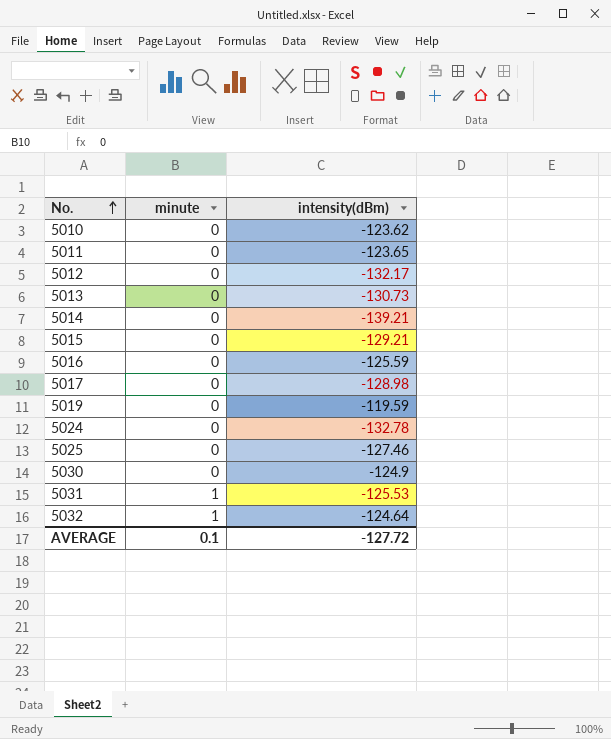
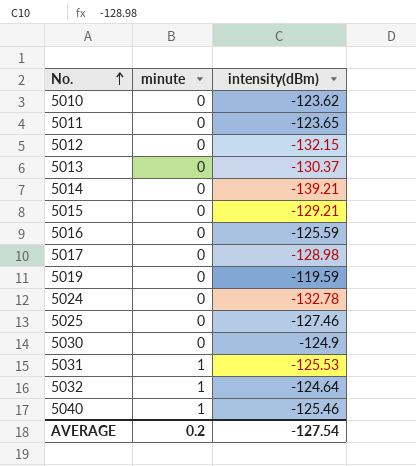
5012 | intensity(dBm): -132.17 -> -132.15
5013 | intensity(dBm): -130.73 -> -130.37
row 5040: none -> 1 | -125.46
AVERAGE | minute: 0.1 -> 0.2
AVERAGE | intensity(dBm): -127.72 -> -127.54

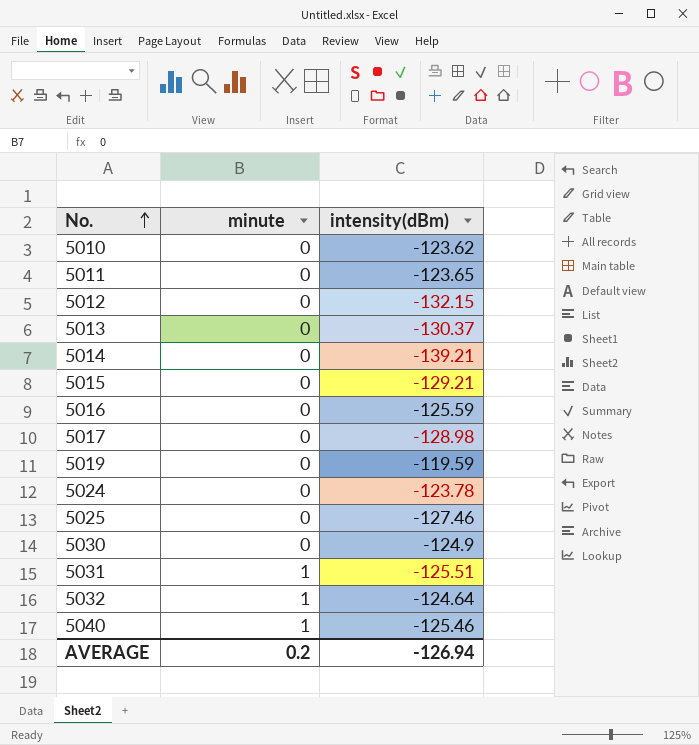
5024 | intensity(dBm): -132.78 -> -123.78
5031 | intensity(dBm): -125.53 -> -125.51
AVERAGE | intensity(dBm): -127.54 -> -126.94

